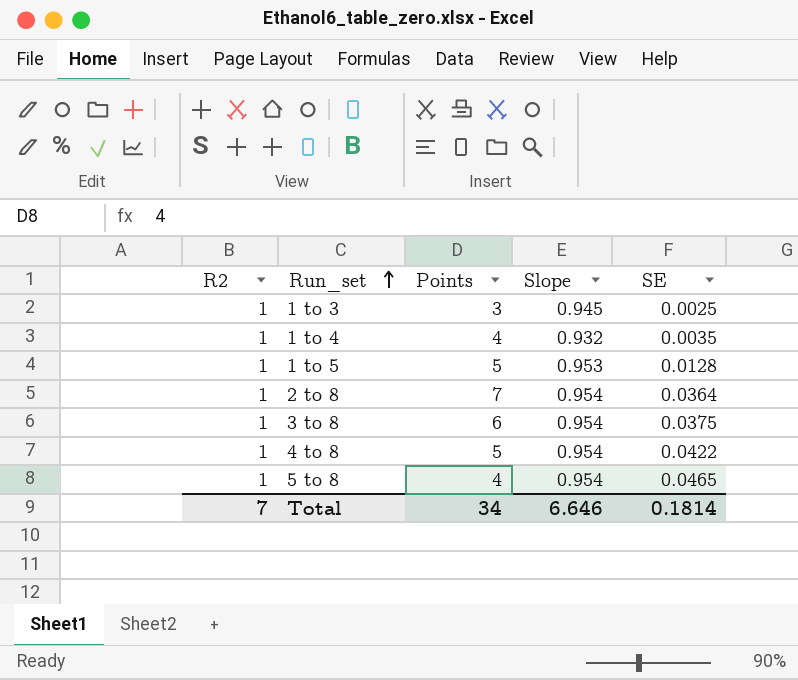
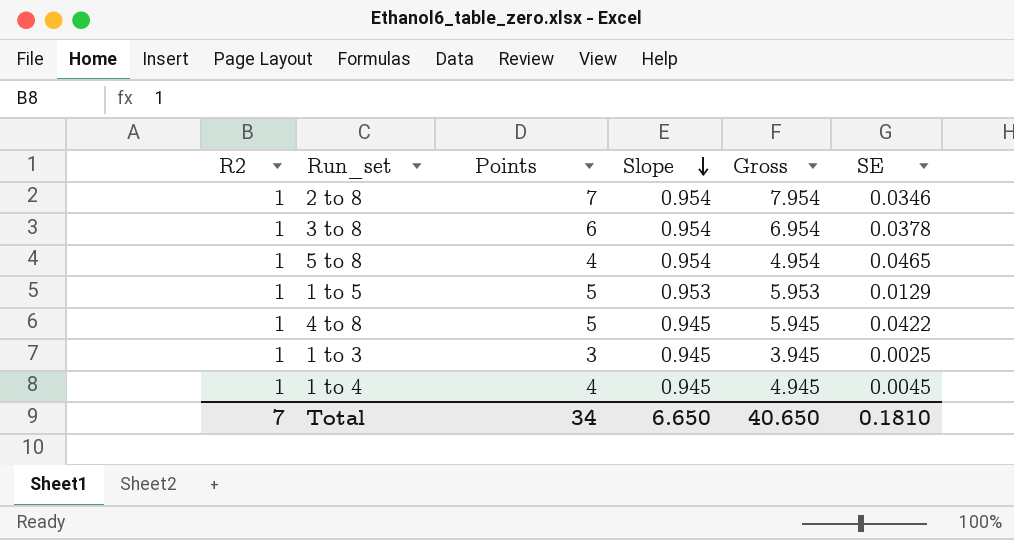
row order: Run_set ascending -> Slope descending
column Gross | formula: none -> [Points] + [Slope]
2 to 8 | SE: 0.0364 -> 0.0346
3 to 8 | SE: 0.0375 -> 0.0378
1 to 5 | SE: 0.0128 -> 0.0129
4 to 8 | Slope: 0.954 -> 0.945
1 to 4 | Slope: 0.932 -> 0.945
1 to 4 | SE: 0.0035 -> 0.0045
Total | Slope: 6.646 -> 6.650
Total | SE: 0.1814 -> 0.1810

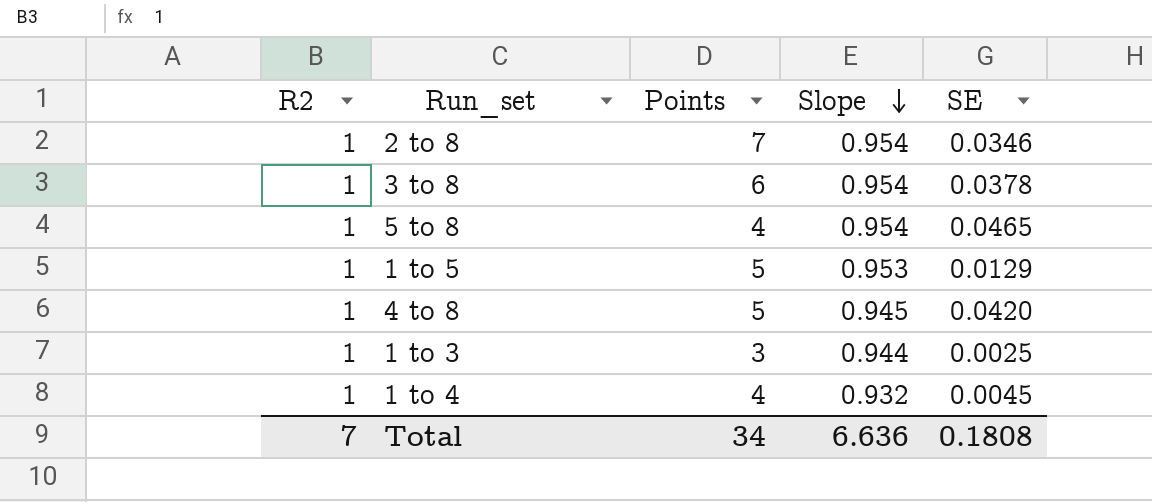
column Gross | formula: [Points] + [Slope] -> none
4 to 8 | SE: 0.0422 -> 0.0420
1 to 3 | Slope: 0.945 -> 0.944
1 to 4 | Slope: 0.945 -> 0.932
Total | Slope: 6.650 -> 6.636
Total | SE: 0.1810 -> 0.1808

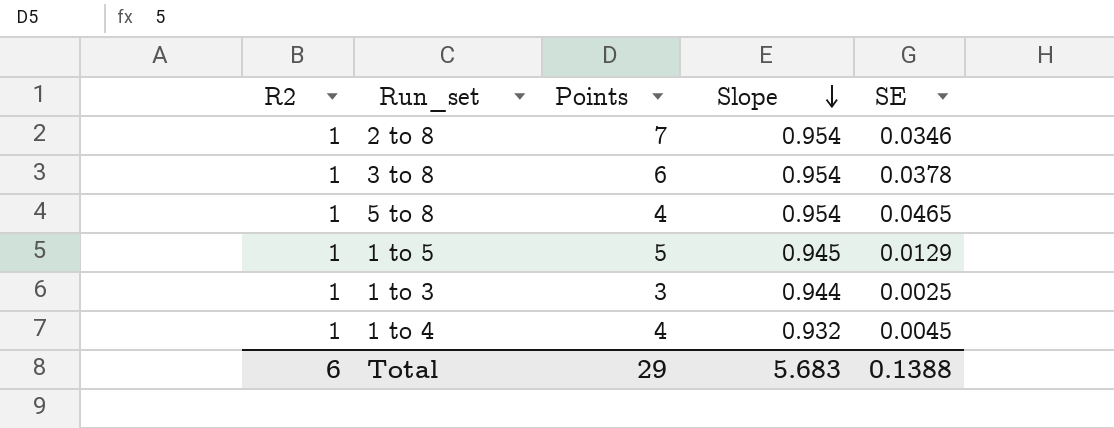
row 4 to 8: 1 | 5 | 0.945 | 0.0420 -> none
1 to 5 | Slope: 0.953 -> 0.945
Total | R2: 7 -> 6
Total | Points: 34 -> 29
Total | Slope: 6.636 -> 5.683
Total | SE: 0.1808 -> 0.1388

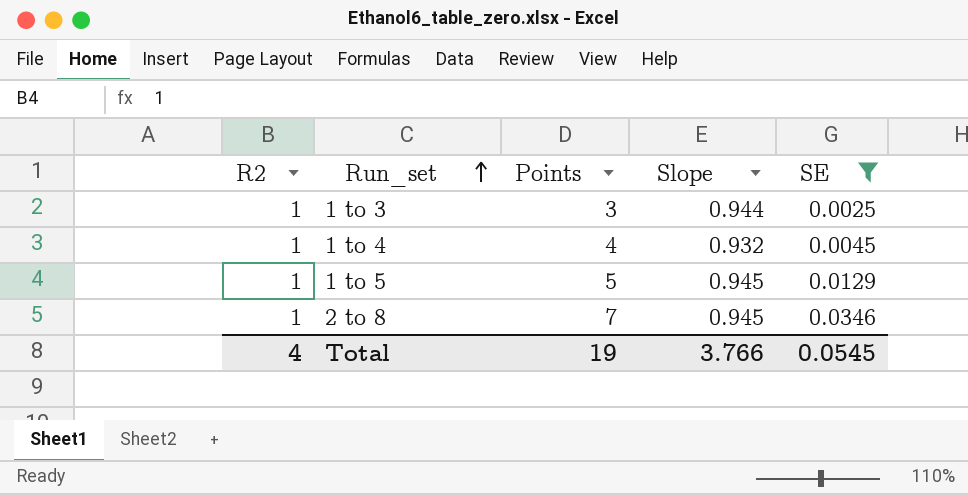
filter: none -> SE <= 0.0346
row order: Slope descending -> Run_set ascending
2 to 8 | Slope: 0.954 -> 0.945
Total | R2: 6 -> 4
Total | Points: 29 -> 19
Total | Slope: 5.683 -> 3.766
Total | SE: 0.1388 -> 0.0545

